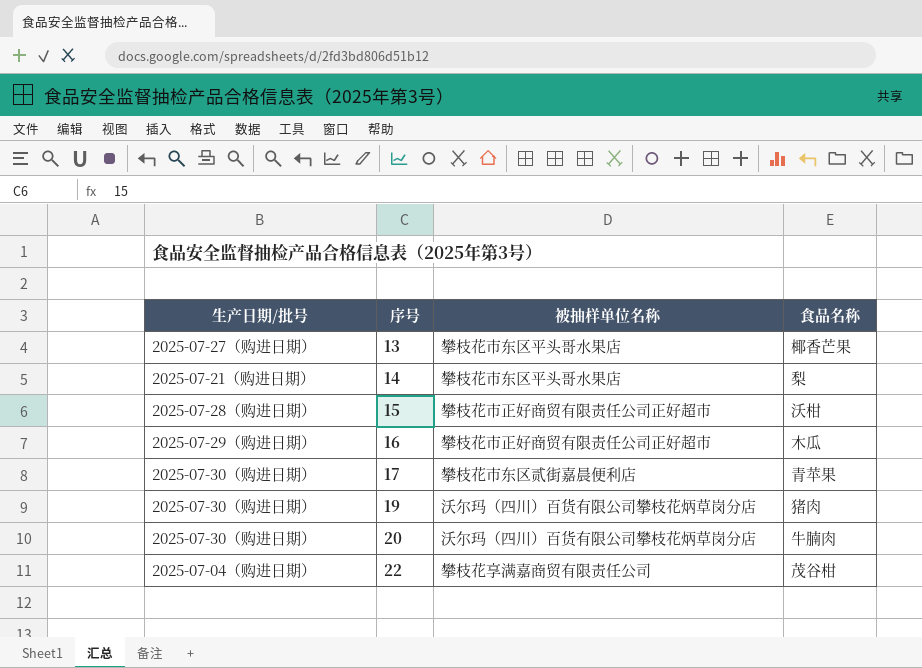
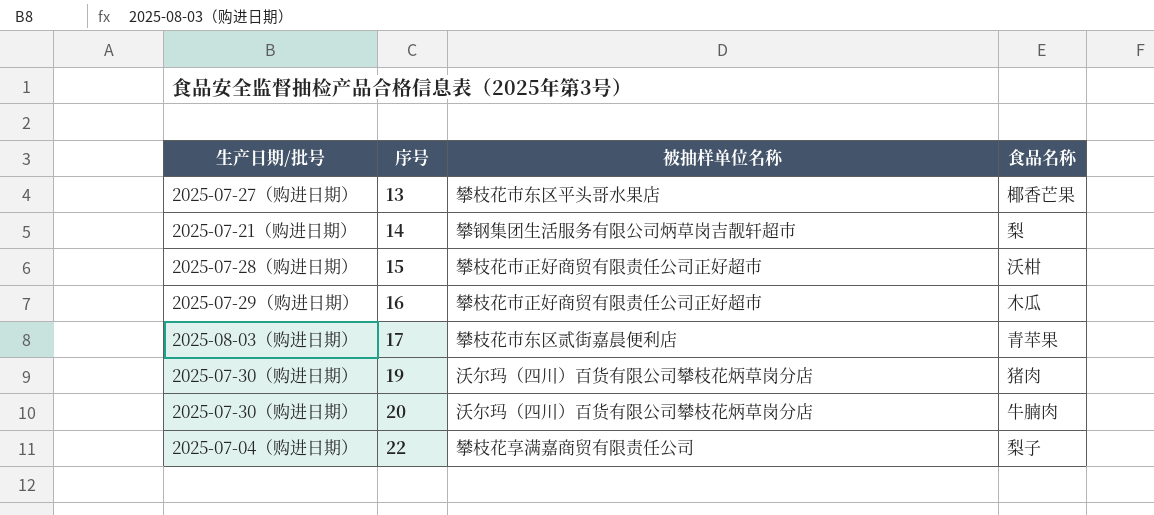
14 | 被抽样单位名称: 攀枝花市东区平头哥水果店 -> 攀钢集团生活服务有限公司炳草岗吉靓轩超市
17 | 生产日期/批号: 2025-07-30（购进日期） -> 2025-08-03（购进日期）
22 | 食品名称: 茂谷柑 -> 梨子

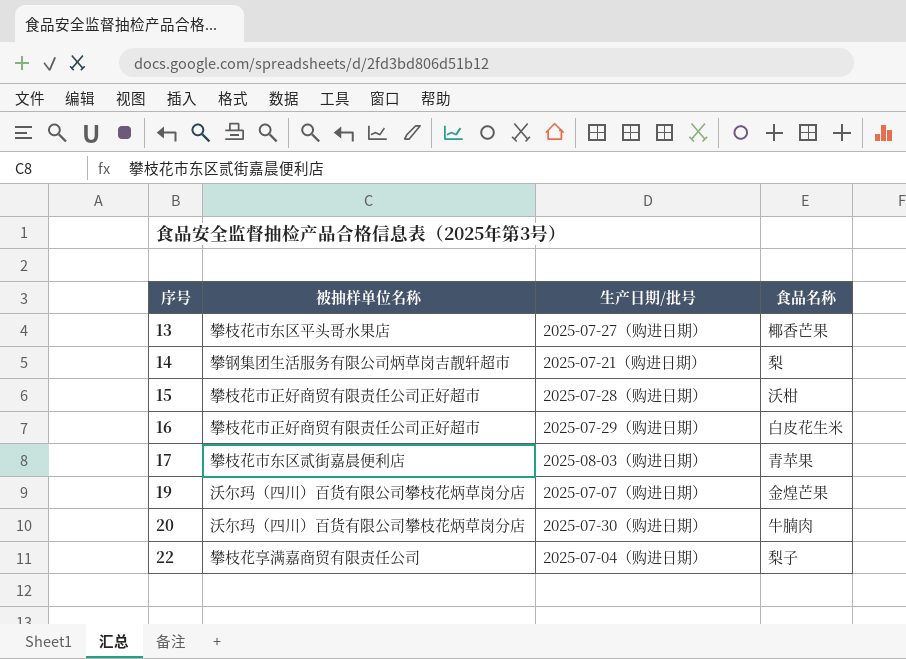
column 生产日期/批号 | position: 1 -> 3
16 | 食品名称: 木瓜 -> 白皮花生米
19 | 生产日期/批号: 2025-07-30（购进日期） -> 2025-07-07（购进日期）
19 | 食品名称: 猪肉 -> 金煌芒果

